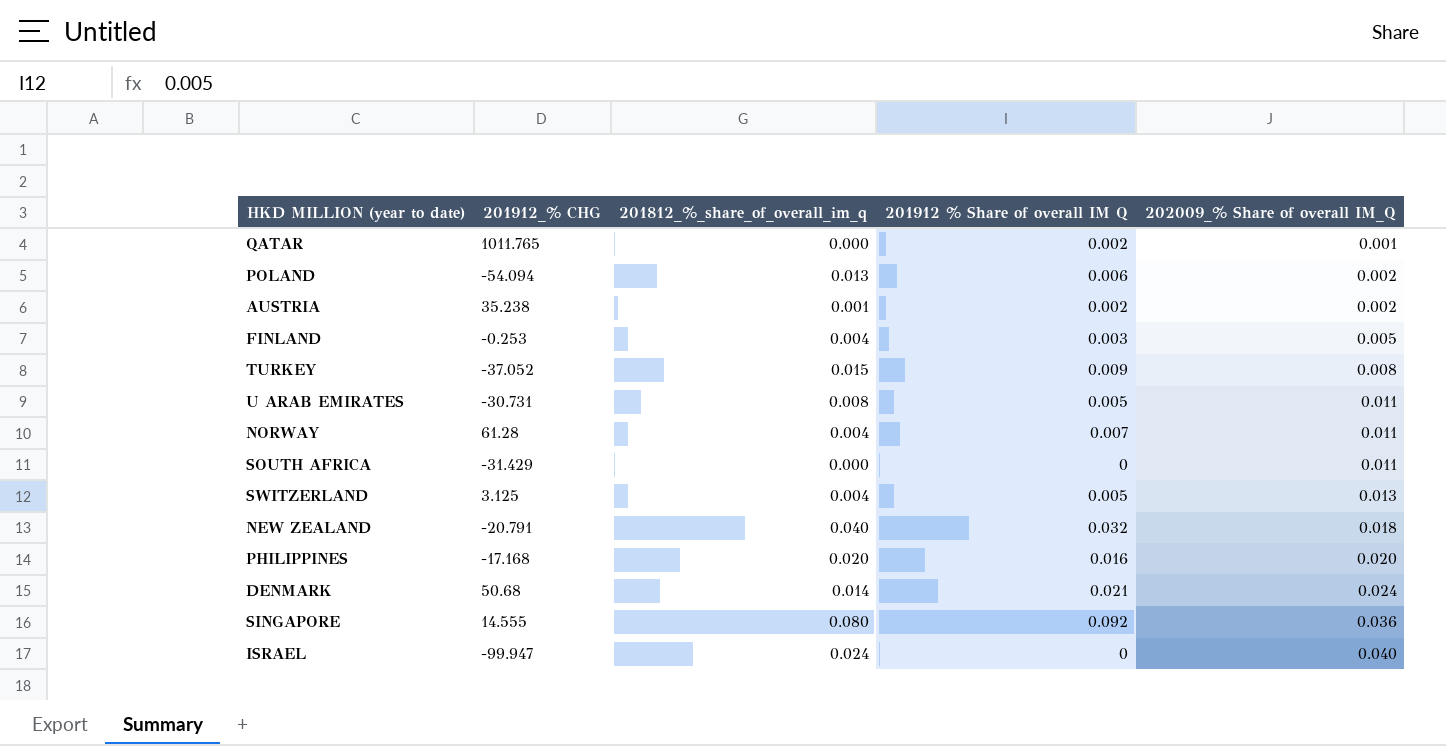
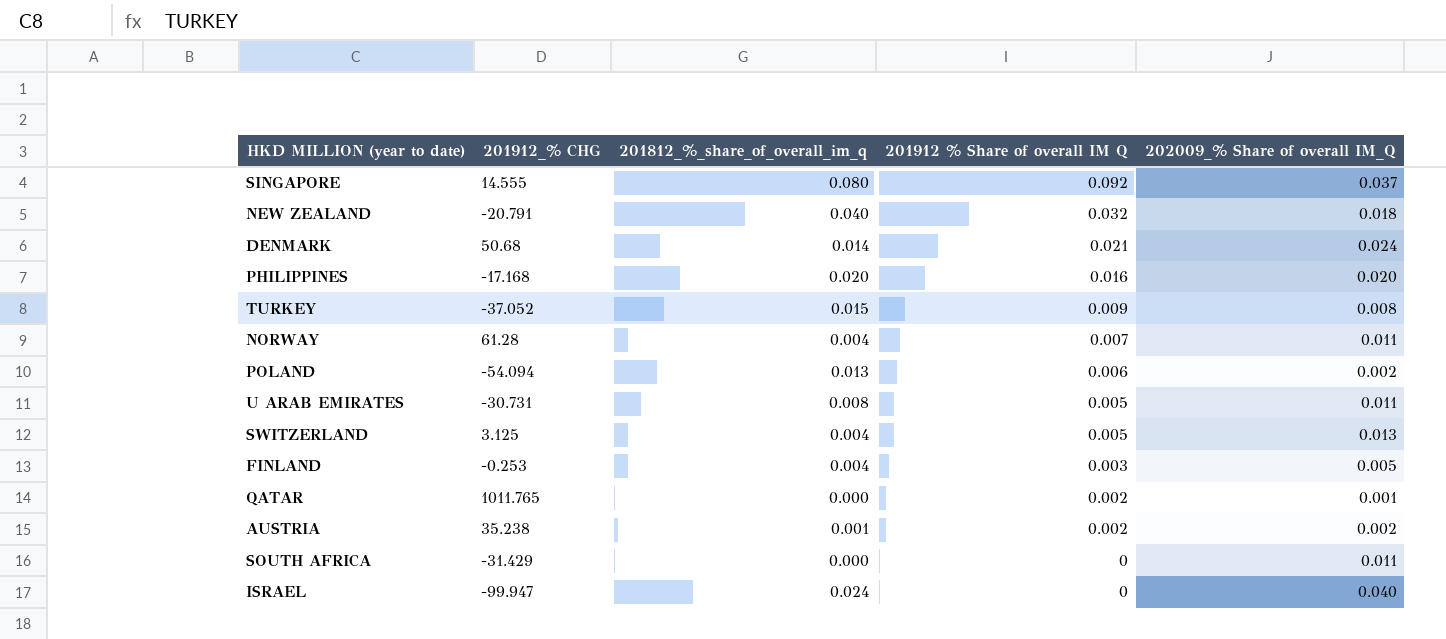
row order: 202009_% Share of overall IM_Q ascending -> 201912 % Share of overall IM Q descending
SINGAPORE | 202009_% Share of overall IM_Q: 0.036 -> 0.037

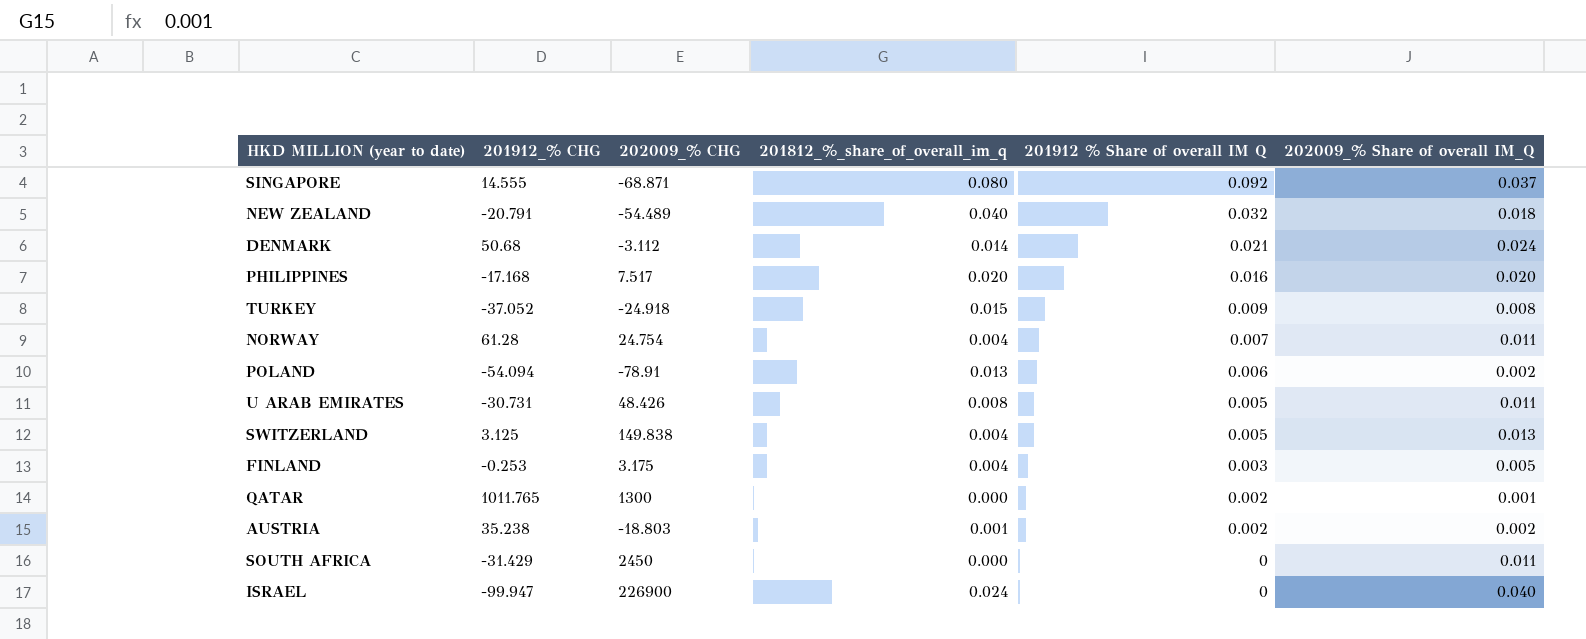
column 202009_% CHG | position: none -> 3

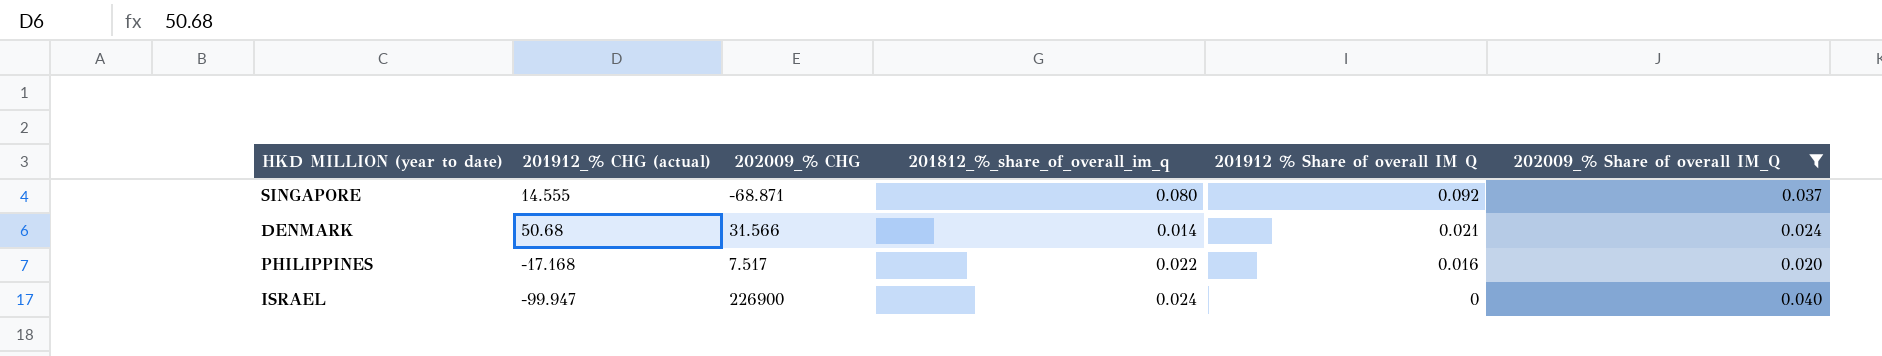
filter: none -> 202009_% Share of overall IM_Q >= 0.020
column name: 201912_% CHG -> 201912_% CHG (actual)
DENMARK | 202009_% CHG: -3.112 -> 31.566
PHILIPPINES | 201812_%_share_of_overall_im_q: 0.020 -> 0.022

